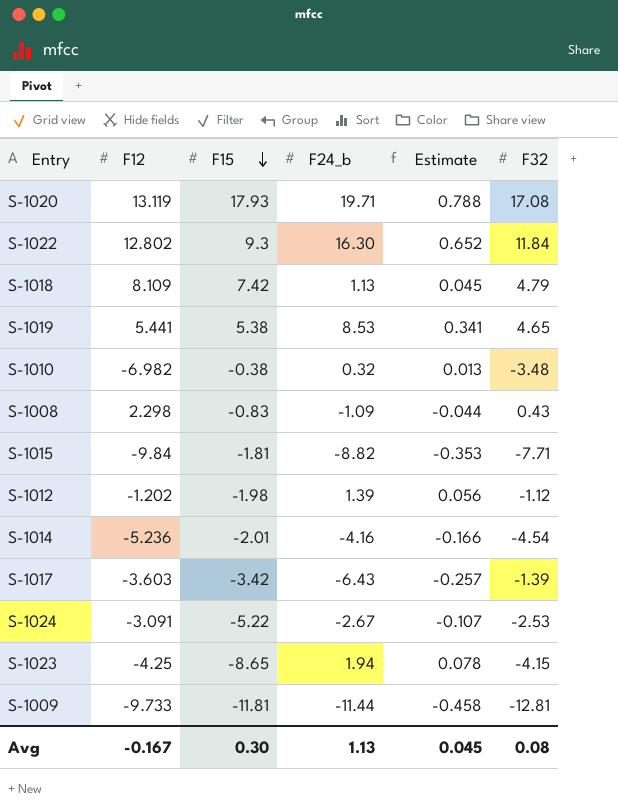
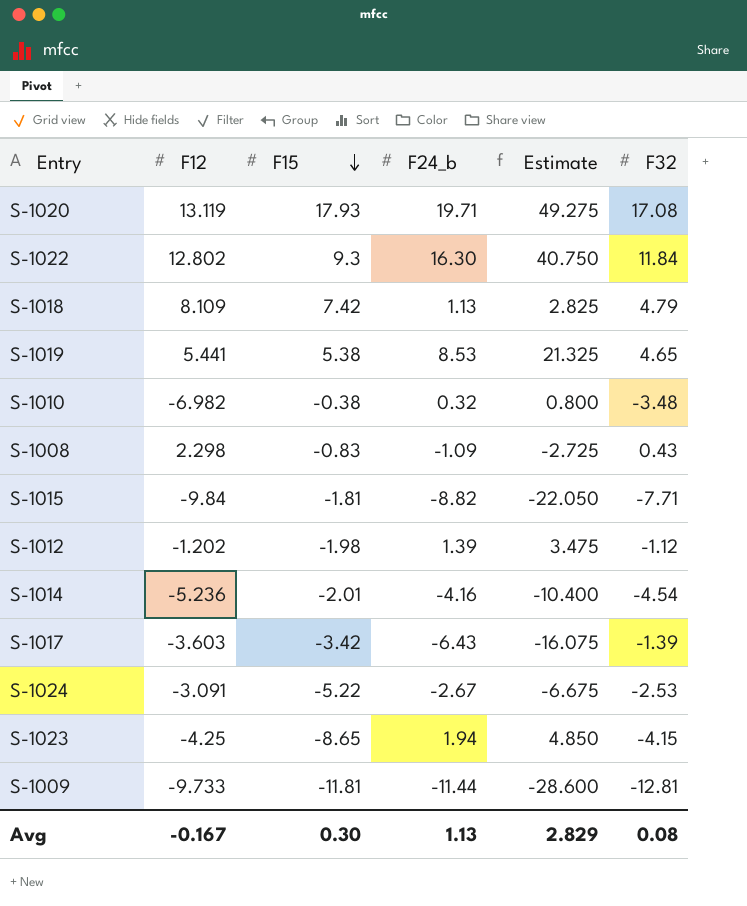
column Estimate | formula: [F24_b] * 0.04 -> [F24_b] * 2.5
Avg | Estimate: 0.045 -> 2.829

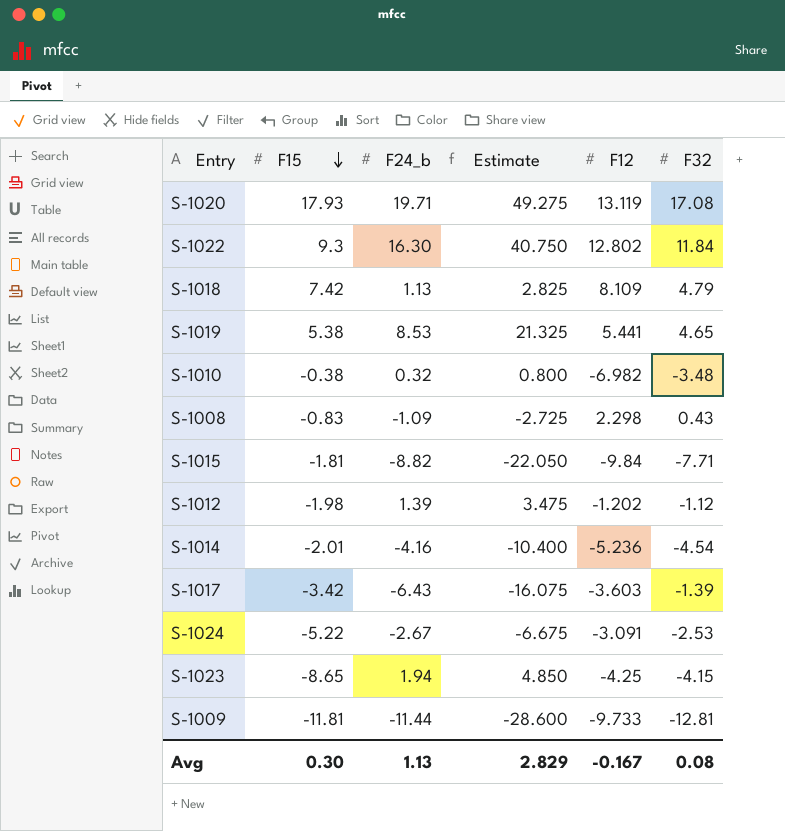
column F12 | position: 2 -> 5

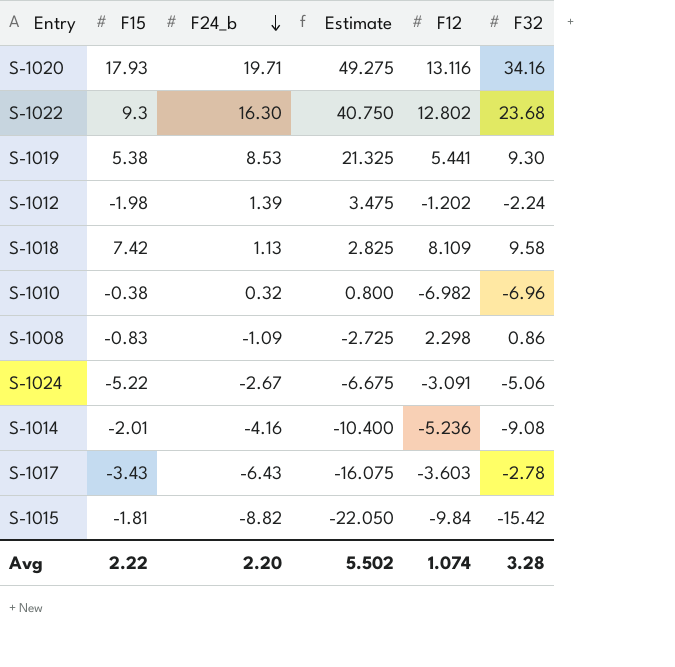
row order: F15 descending -> F24_b descending
row S-1023: -8.65 | 1.94 | 4.850 | -4.25 | -4.15 -> none
row S-1009: -11.81 | -11.44 | -28.600 | -9.733 | -12.81 -> none
S-1020 | F12: 13.119 -> 13.116
S-1020 | F32: 17.08 -> 34.16
S-1022 | F32: 11.84 -> 23.68
S-1019 | F32: 4.65 -> 9.30
S-1012 | F32: -1.12 -> -2.24
S-1018 | F32: 4.79 -> 9.58
S-1010 | F32: -3.48 -> -6.96
S-1008 | F32: 0.43 -> 0.86
S-1024 | F32: -2.53 -> -5.06
S-1014 | F32: -4.54 -> -9.08
S-1017 | F15: -3.42 -> -3.43
S-1017 | F32: -1.39 -> -2.78
S-1015 | F32: -7.71 -> -15.42
Avg | F15: 0.30 -> 2.22
Avg | F24_b: 1.13 -> 2.20
Avg | Estimate: 2.829 -> 5.502
Avg | F12: -0.167 -> 1.074
Avg | F32: 0.08 -> 3.28

